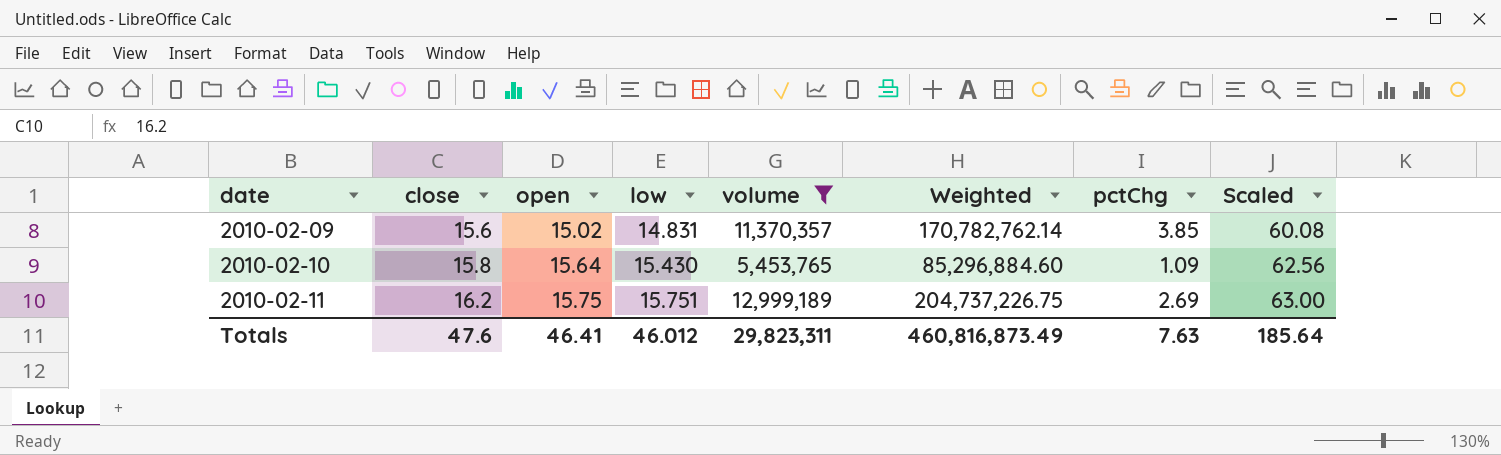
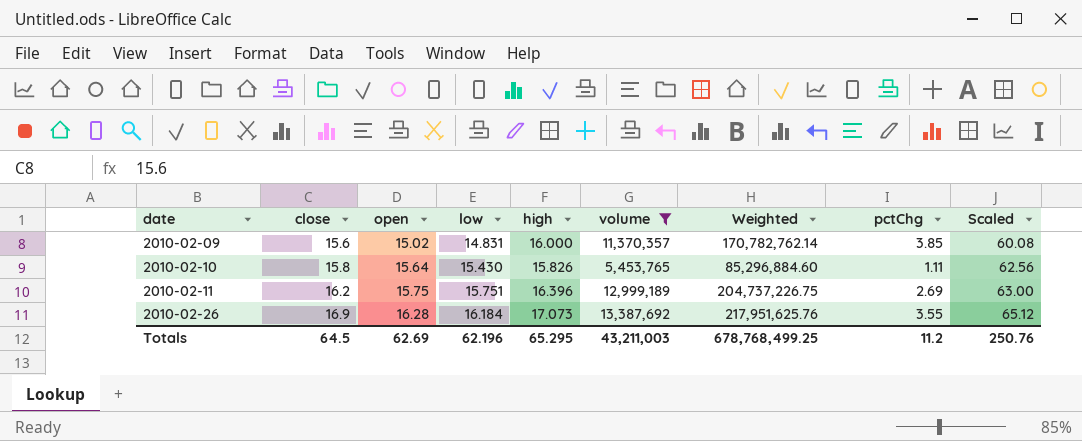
column high | position: none -> 5
2010-02-10 | pctChg: 1.09 -> 1.11
row 2010-02-26: none -> 16.9 | 16.28 | 16.184 | 17.073 | 13,387,692 | 217,951,625.76 | 3.55 | 65.12
Totals | close: 47.6 -> 64.5
Totals | open: 46.41 -> 62.69
Totals | low: 46.012 -> 62.196
Totals | volume: 29,823,311 -> 43,211,003
Totals | Weighted: 460,816,873.49 -> 678,768,499.25
Totals | pctChg: 7.63 -> 11.2
Totals | Scaled: 185.64 -> 250.76

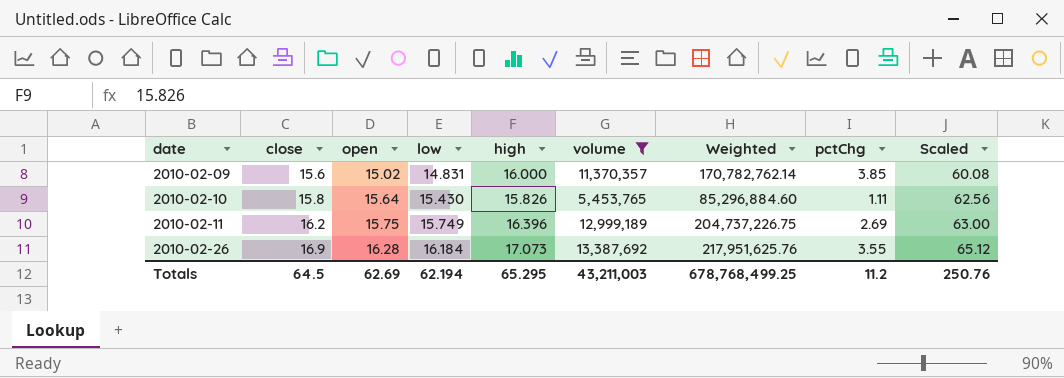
2010-02-11 | low: 15.751 -> 15.749
Totals | low: 62.196 -> 62.194

